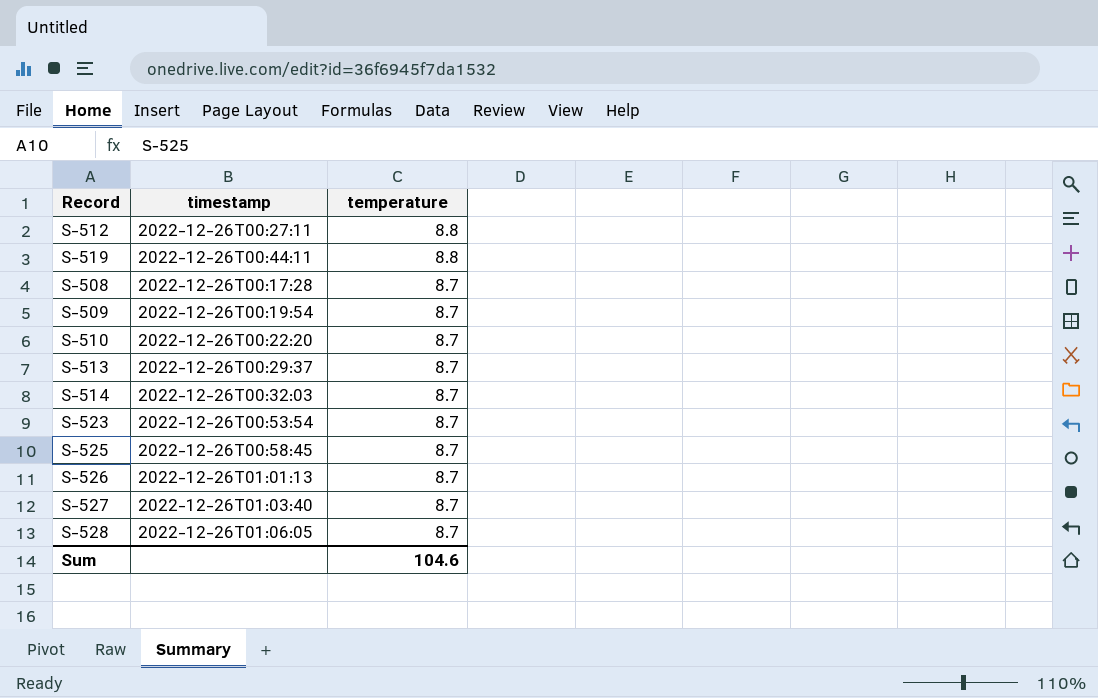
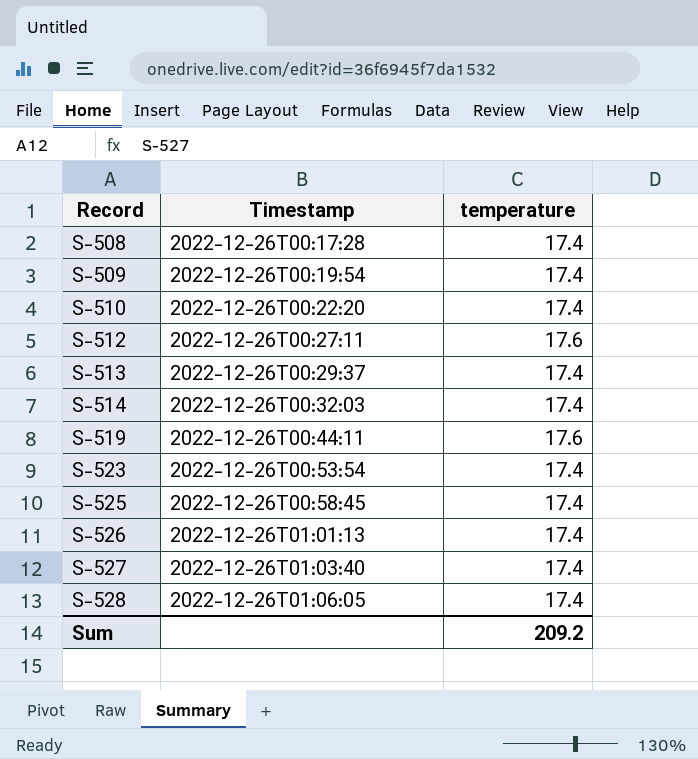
row order: temperature descending -> Record ascending
column name: timestamp -> Timestamp
S-508 | temperature: 8.7 -> 17.4
S-509 | temperature: 8.7 -> 17.4
S-510 | temperature: 8.7 -> 17.4
S-512 | temperature: 8.8 -> 17.6
S-513 | temperature: 8.7 -> 17.4
S-514 | temperature: 8.7 -> 17.4
S-519 | temperature: 8.8 -> 17.6
S-523 | temperature: 8.7 -> 17.4
S-525 | temperature: 8.7 -> 17.4
S-526 | temperature: 8.7 -> 17.4
S-527 | temperature: 8.7 -> 17.4
S-528 | temperature: 8.7 -> 17.4
Sum | temperature: 104.6 -> 209.2

